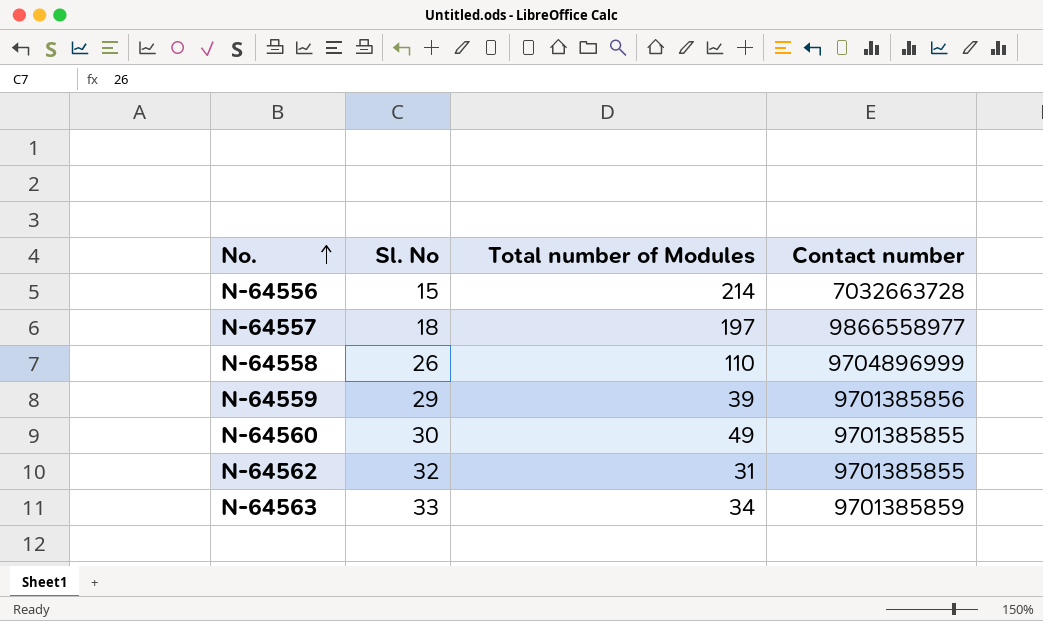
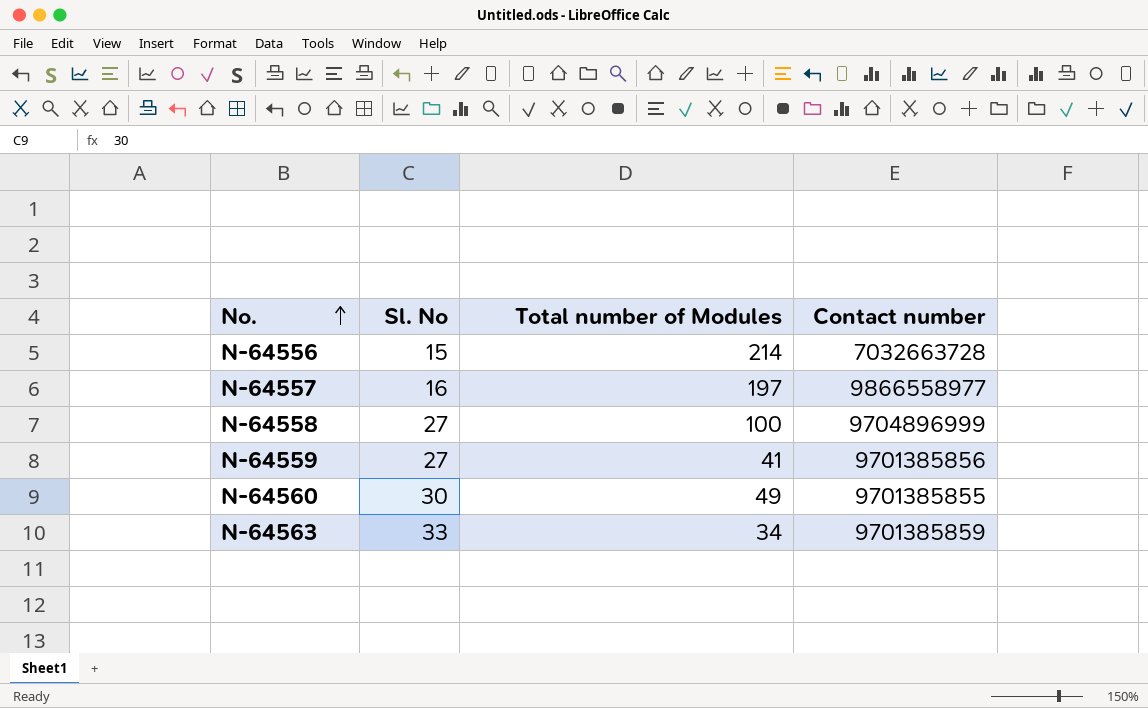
row N-64562: 32 | 31 | 9701385855 -> none
N-64557 | Sl. No: 18 -> 16
N-64558 | Sl. No: 26 -> 27
N-64558 | Total number of Modules: 110 -> 100
N-64559 | Sl. No: 29 -> 27
N-64559 | Total number of Modules: 39 -> 41

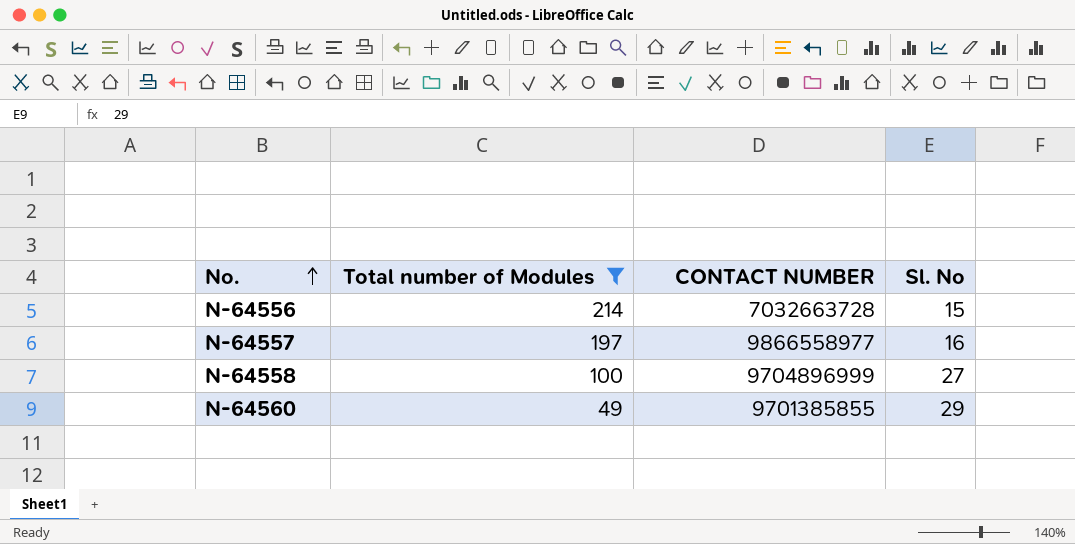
filter: none -> Total number of Modules >= 49
column name: Contact number -> CONTACT NUMBER
column Sl. No | position: 2 -> 4
N-64560 | Sl. No: 30 -> 29

